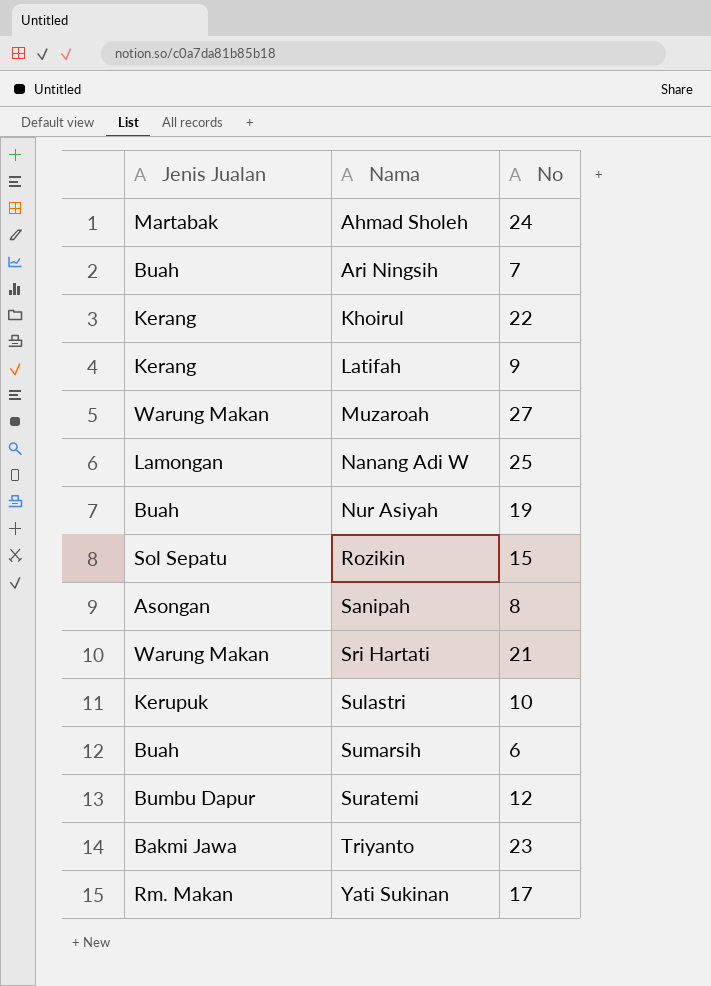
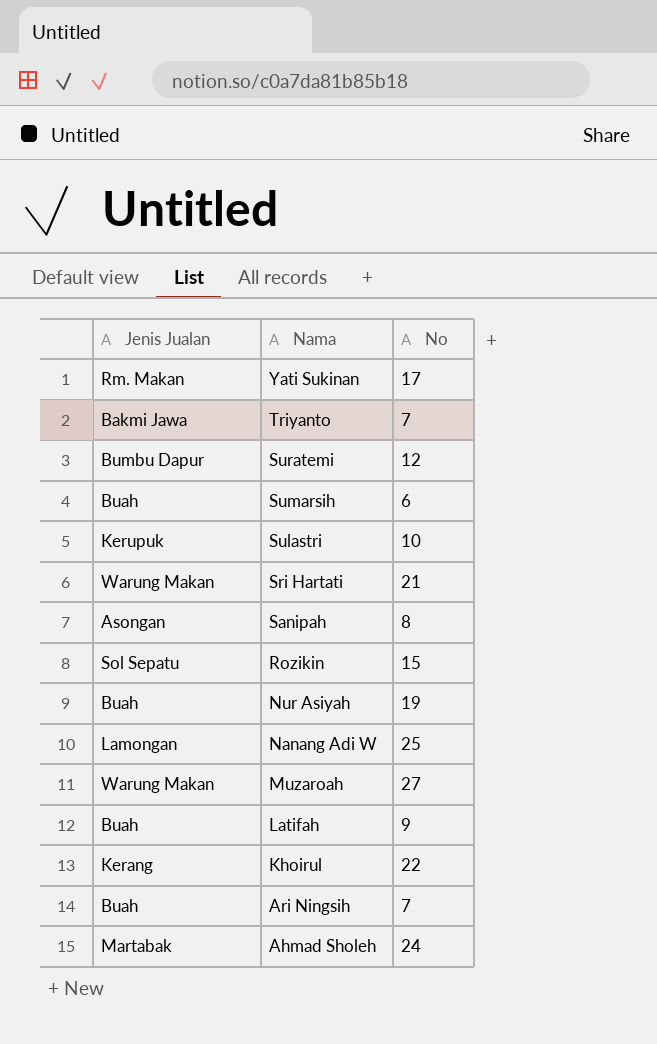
row order: Nama ascending -> Nama descending
Triyanto | No: 23 -> 7
Latifah | Jenis Jualan: Kerang -> Buah

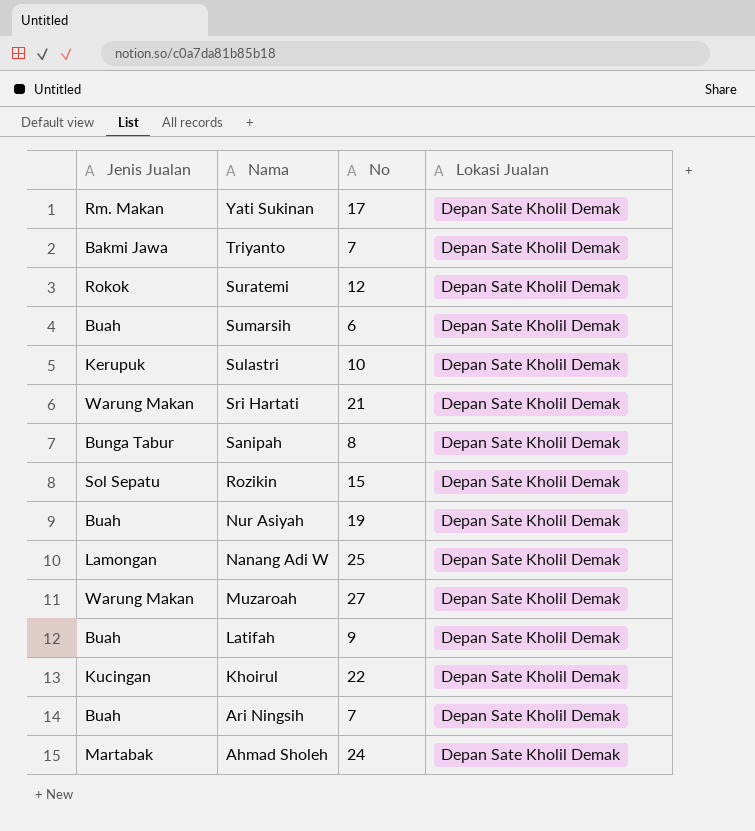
column Lokasi Jualan | position: none -> 4
Suratemi | Jenis Jualan: Bumbu Dapur -> Rokok
Sanipah | Jenis Jualan: Asongan -> Bunga Tabur
Khoirul | Jenis Jualan: Kerang -> Kucingan

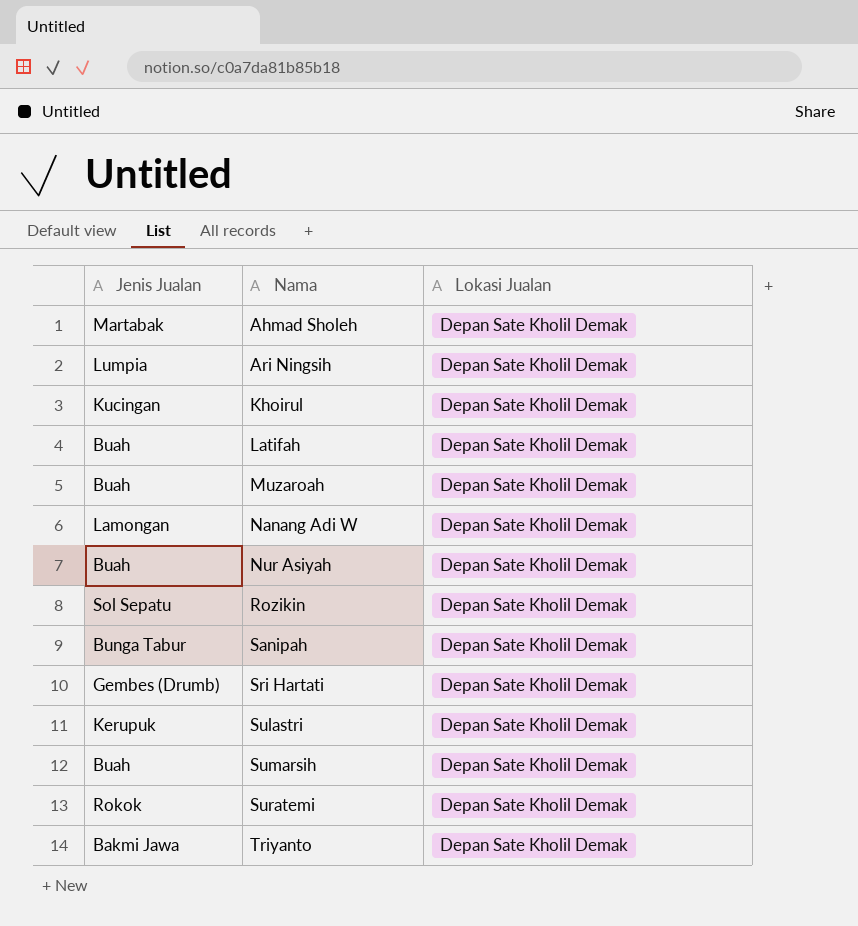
row order: Nama descending -> Nama ascending
column No | position: 3 -> none
row Yati Sukinan: Rm. Makan | 17 | Depan Sate Kholil Demak -> none
Ari Ningsih | Jenis Jualan: Buah -> Lumpia
Muzaroah | Jenis Jualan: Warung Makan -> Buah
Sri Hartati | Jenis Jualan: Warung Makan -> Gembes (Drumb)

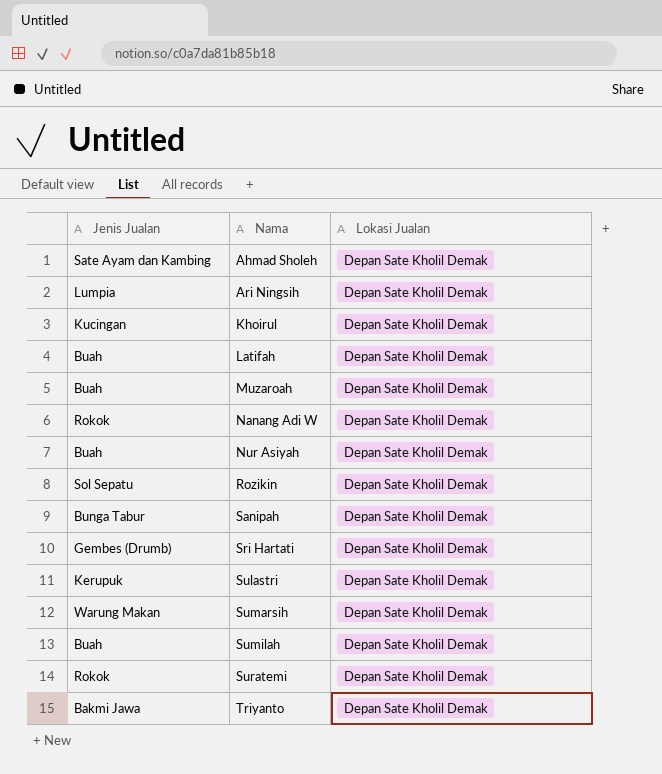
Ahmad Sholeh | Jenis Jualan: Martabak -> Sate Ayam dan Kambing
Nanang Adi W | Jenis Jualan: Lamongan -> Rokok
Sumarsih | Jenis Jualan: Buah -> Warung Makan
row Sumilah: none -> Buah | Depan Sate Kholil Demak

